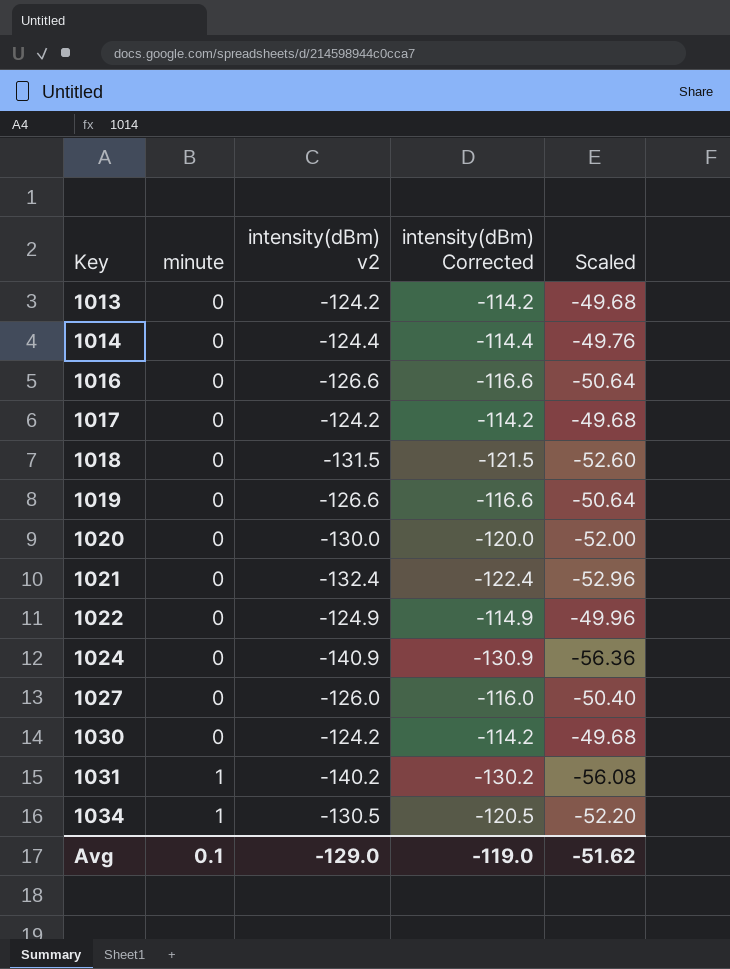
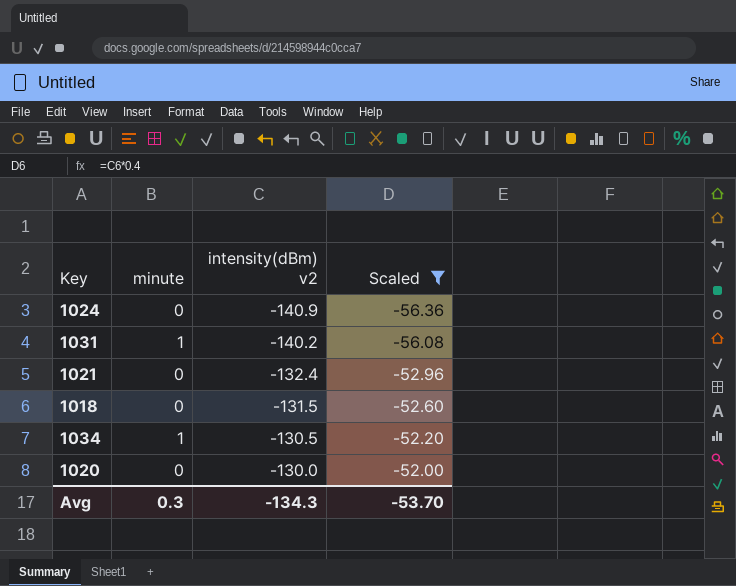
filter: none -> Scaled <= -52.00
row order: Key ascending -> intensity(dBm) v2 ascending
column intensity(dBm) Corrected | formula: [intensity(dBm) v2] + 10 -> none
Avg | minute: 0.1 -> 0.3
Avg | intensity(dBm) v2: -129.0 -> -134.3
Avg | Scaled: -51.62 -> -53.70

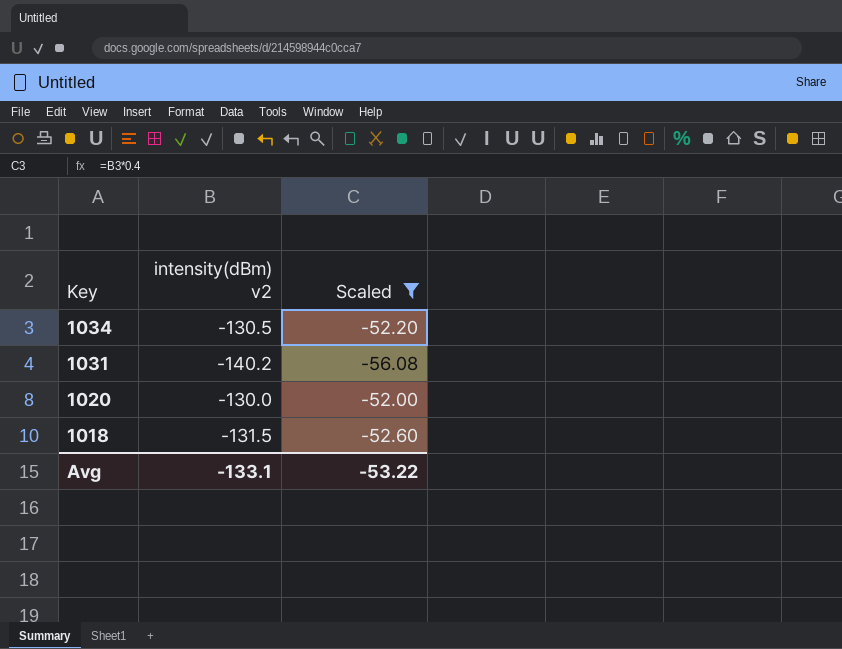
row order: intensity(dBm) v2 ascending -> Key descending
column minute | position: 2 -> none
row 1024: 0 | -140.9 | -56.36 -> none
row 1021: 0 | -132.4 | -52.96 -> none
Avg | intensity(dBm) v2: -134.3 -> -133.1
Avg | Scaled: -53.70 -> -53.22

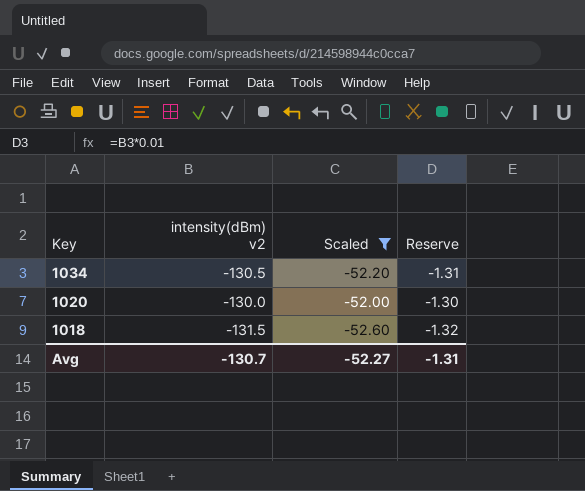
column Reserve | formula: none -> [intensity(dBm) v2] * 0.01
row 1031: -140.2 | -56.08 -> none
Avg | intensity(dBm) v2: -133.1 -> -130.7
Avg | Scaled: -53.22 -> -52.27

